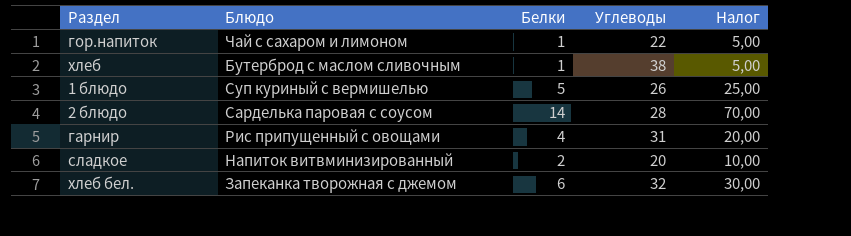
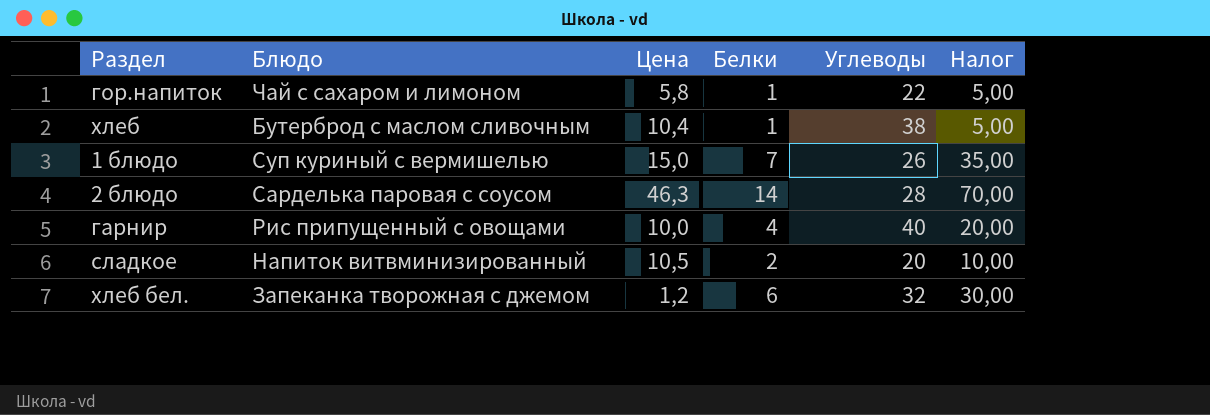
column Цена | position: none -> 3
1 блюдо | Белки: 5 -> 7
1 блюдо | Налог: 25,00 -> 35,00
гарнир | Углеводы: 31 -> 40

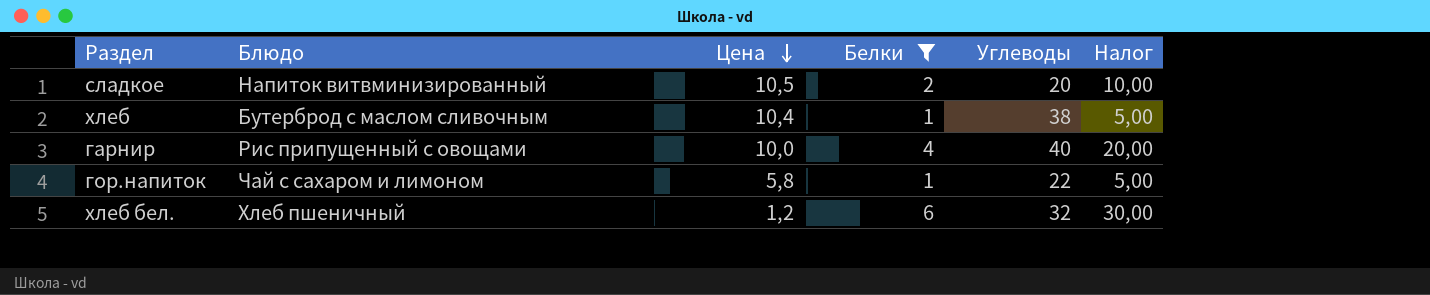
filter: none -> Белки <= 6
row order: none -> Цена descending
хлеб бел. | Блюдо: Запеканка творожная с джемом -> Хлеб пшеничный

